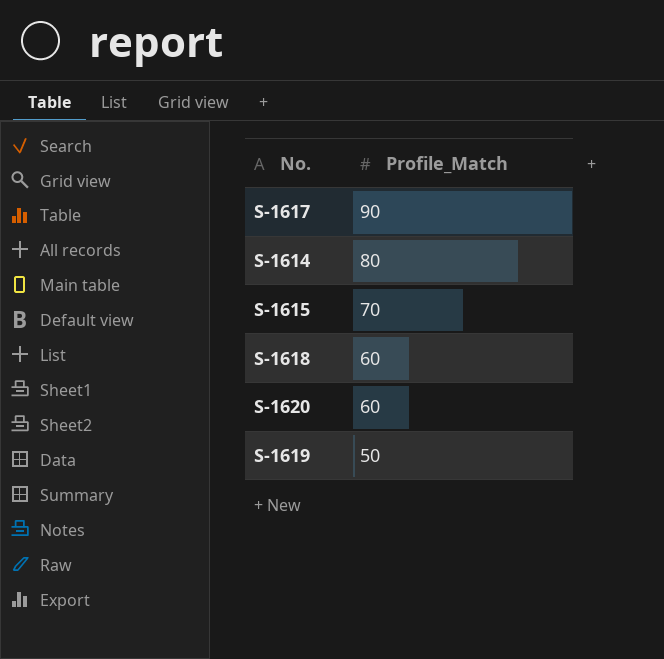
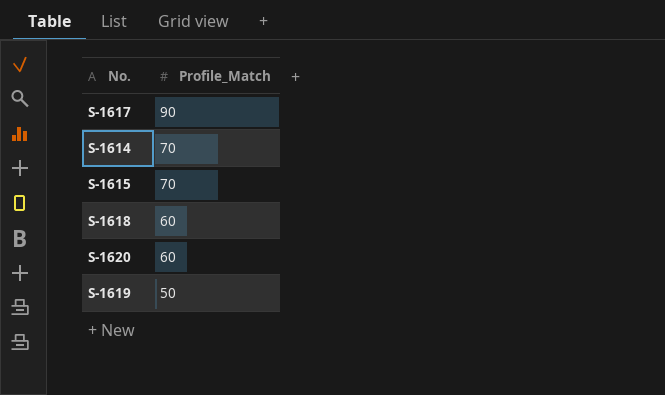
S-1614 | Profile_Match: 80 -> 70

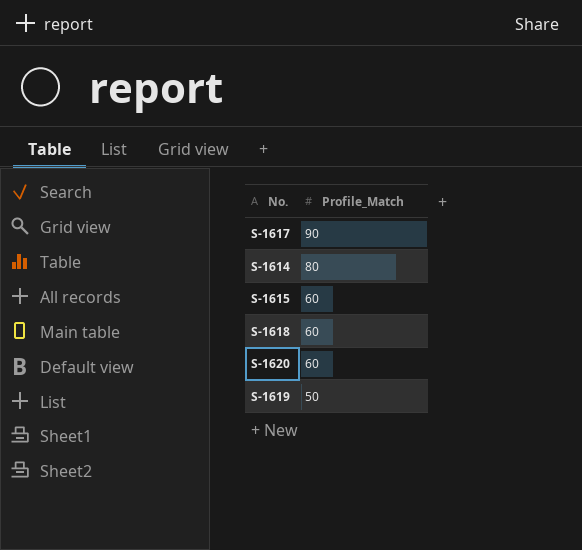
S-1614 | Profile_Match: 70 -> 80
S-1615 | Profile_Match: 70 -> 60

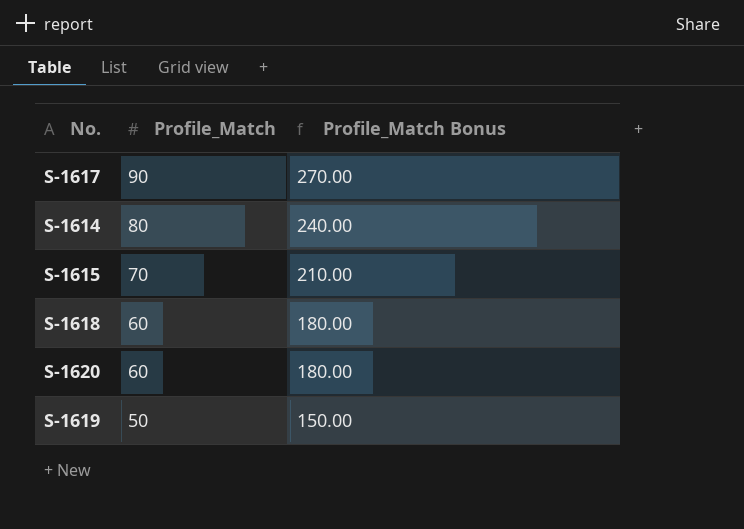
column Profile_Match Bonus | formula: none -> [Profile_Match] * 3
S-1615 | Profile_Match: 60 -> 70

